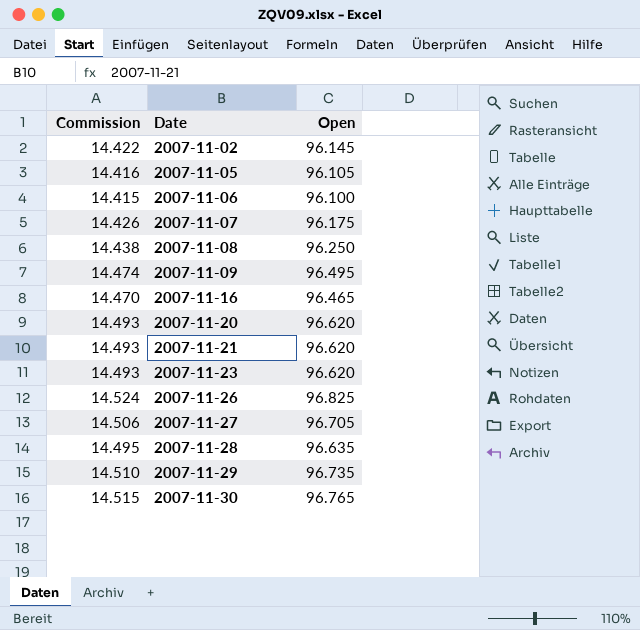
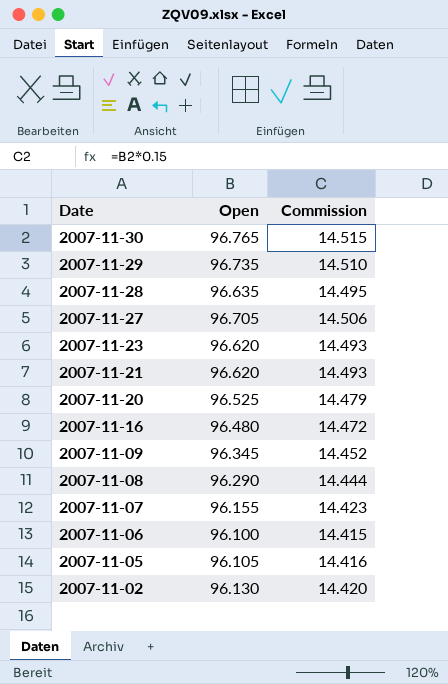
row order: Date ascending -> Date descending
column Commission | position: 1 -> 3
row 2007-11-26: 14.524 | 96.825 -> none
2007-11-20 | Open: 96.620 -> 96.525
2007-11-20 | Commission: 14.493 -> 14.479
2007-11-16 | Open: 96.465 -> 96.480
2007-11-16 | Commission: 14.470 -> 14.472
2007-11-09 | Open: 96.495 -> 96.345
2007-11-09 | Commission: 14.474 -> 14.452
2007-11-08 | Open: 96.250 -> 96.290
2007-11-08 | Commission: 14.438 -> 14.444
2007-11-07 | Open: 96.175 -> 96.155
2007-11-07 | Commission: 14.426 -> 14.423
2007-11-02 | Open: 96.145 -> 96.130
2007-11-02 | Commission: 14.422 -> 14.420

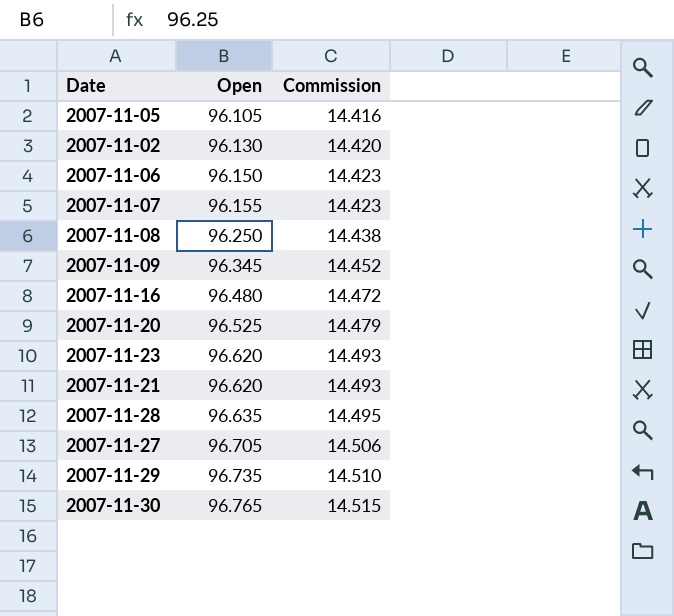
row order: Date descending -> Open ascending
2007-11-06 | Open: 96.100 -> 96.150
2007-11-06 | Commission: 14.415 -> 14.423
2007-11-08 | Open: 96.290 -> 96.250
2007-11-08 | Commission: 14.444 -> 14.438

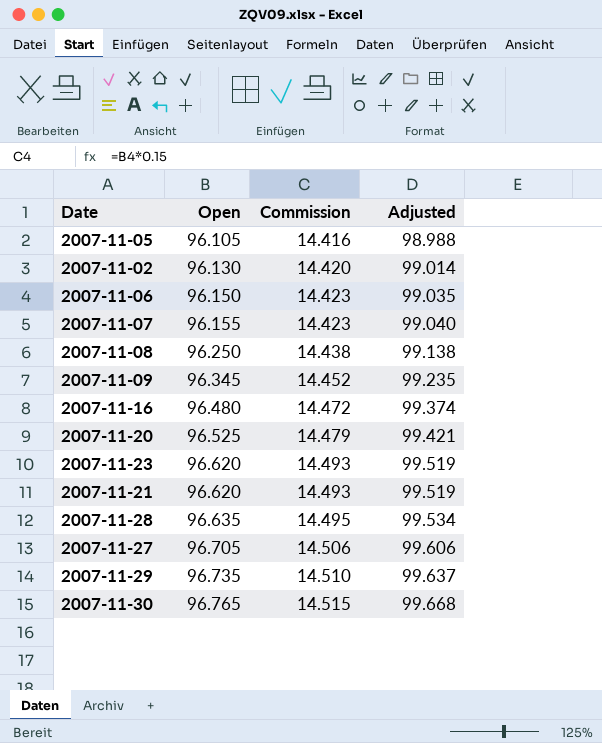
column Adjusted | formula: none -> [Open] * 1.03

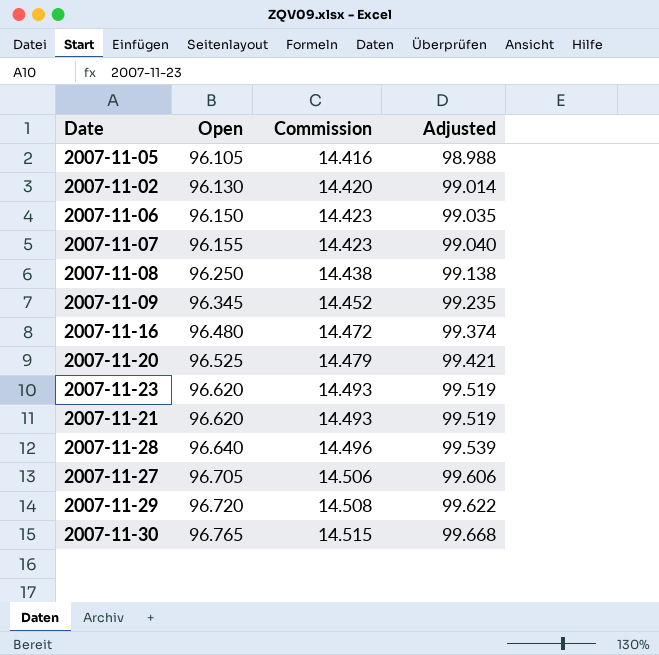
2007-11-28 | Open: 96.635 -> 96.640
2007-11-28 | Commission: 14.495 -> 14.496
2007-11-28 | Adjusted: 99.534 -> 99.539
2007-11-29 | Open: 96.735 -> 96.720
2007-11-29 | Commission: 14.510 -> 14.508
2007-11-29 | Adjusted: 99.637 -> 99.622

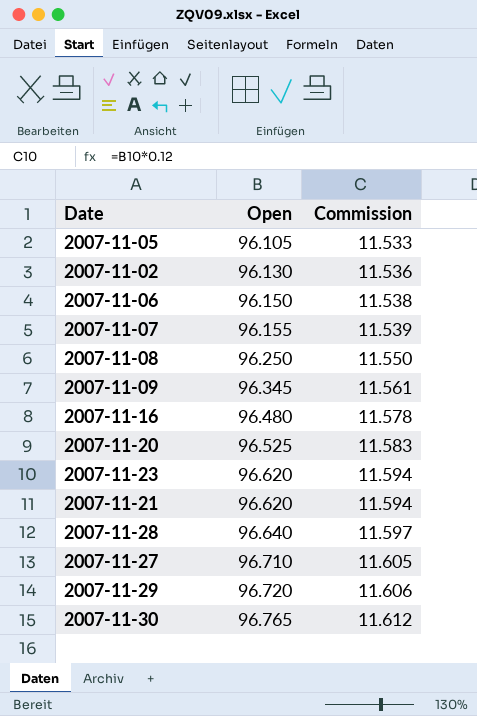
column Adjusted | formula: [Open] * 1.03 -> none
column Commission | formula: [Open] * 0.15 -> [Open] * 0.12
2007-11-27 | Open: 96.705 -> 96.710

